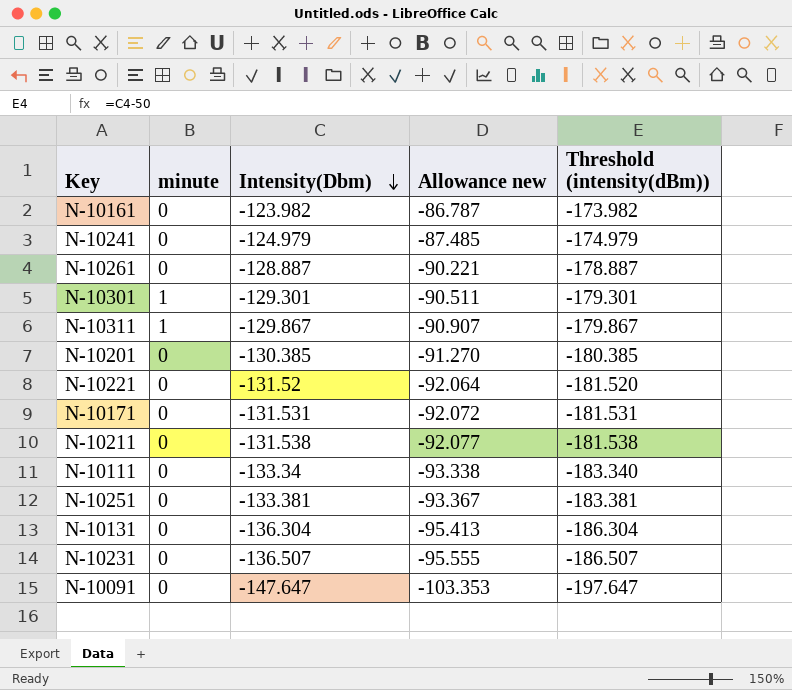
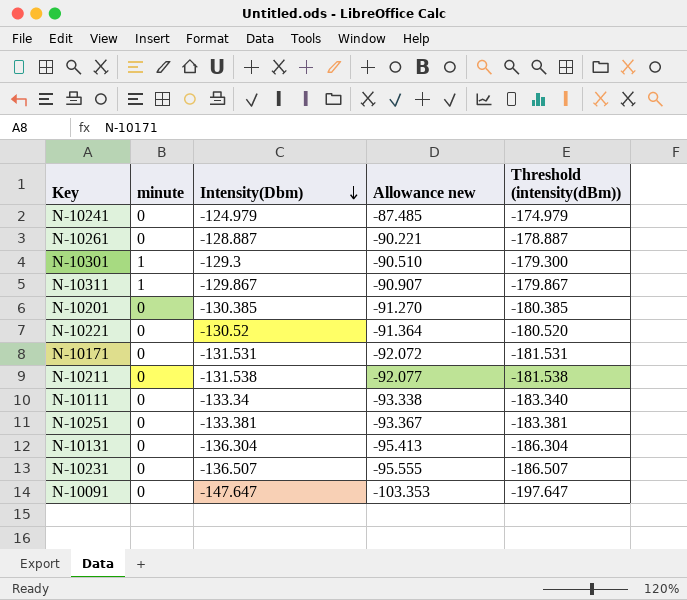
row N-10161: 0 | -123.982 | -86.787 | -173.982 -> none
N-10301 | Intensity(Dbm): -129.301 -> -129.3
N-10301 | Allowance new: -90.511 -> -90.510
N-10301 | Threshold (intensity(dBm)): -179.301 -> -179.300
N-10221 | Intensity(Dbm): -131.52 -> -130.52
N-10221 | Allowance new: -92.064 -> -91.364
N-10221 | Threshold (intensity(dBm)): -181.520 -> -180.520

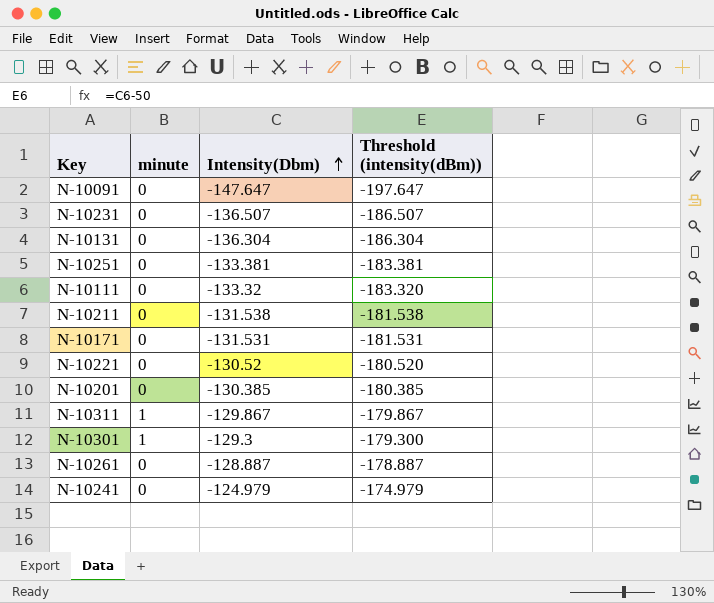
row order: Intensity(Dbm) descending -> Intensity(Dbm) ascending
column Allowance new | formula: [Intensity(Dbm)] * 0.7 -> none
N-10111 | Intensity(Dbm): -133.34 -> -133.32
N-10111 | Threshold (intensity(dBm)): -183.340 -> -183.320

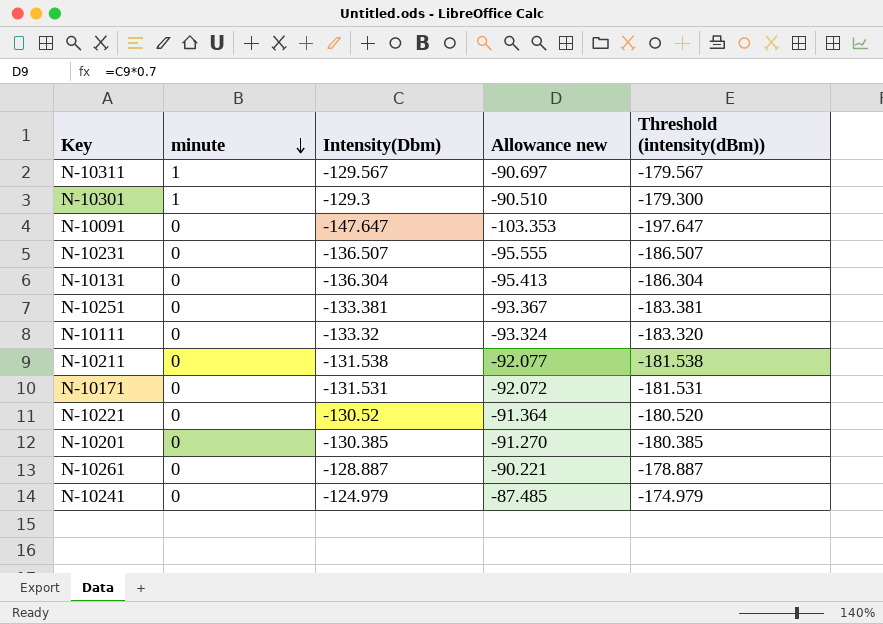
row order: Intensity(Dbm) ascending -> minute descending
column Allowance new | formula: none -> [Intensity(Dbm)] * 0.7
N-10311 | Intensity(Dbm): -129.867 -> -129.567
N-10311 | Threshold (intensity(dBm)): -179.867 -> -179.567

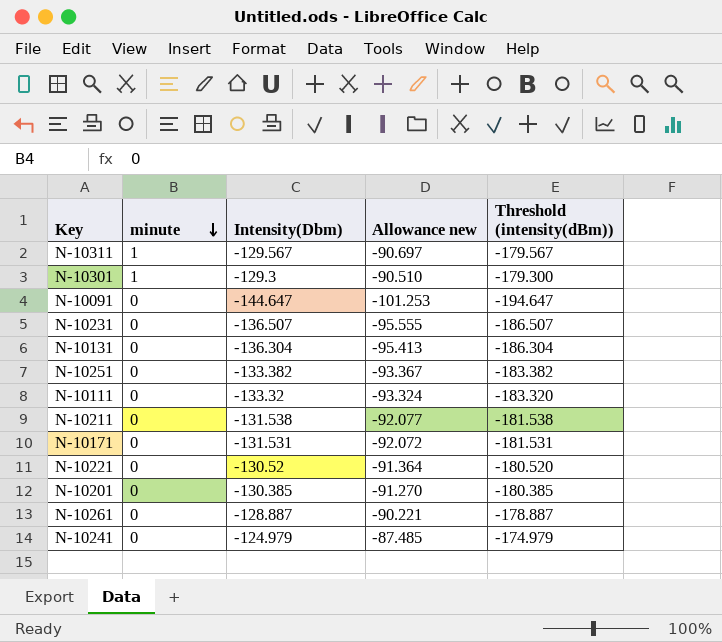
N-10091 | Intensity(Dbm): -147.647 -> -144.647
N-10091 | Allowance new: -103.353 -> -101.253
N-10091 | Threshold (intensity(dBm)): -197.647 -> -194.647
N-10251 | Intensity(Dbm): -133.381 -> -133.382
N-10251 | Threshold (intensity(dBm)): -183.381 -> -183.382

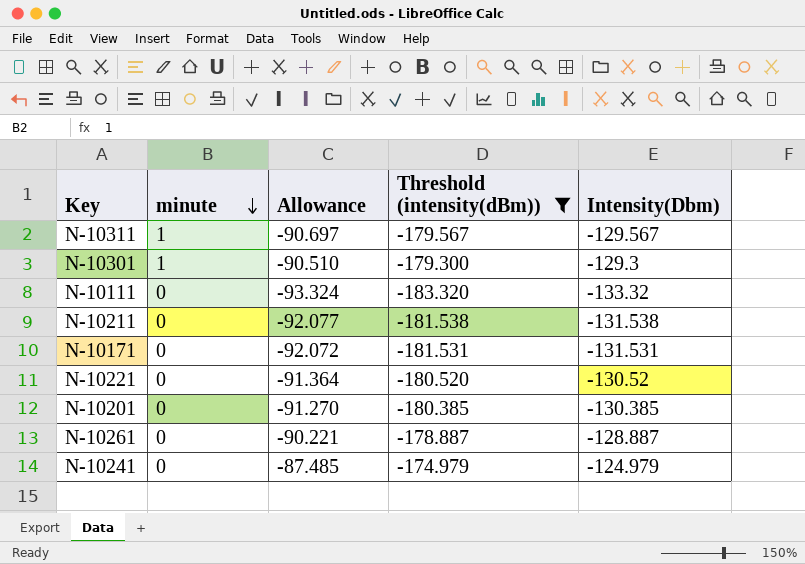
filter: none -> Threshold (intensity(dBm)) >= -183.320
column name: Allowance new -> Allowance
column Intensity(Dbm) | position: 3 -> 5

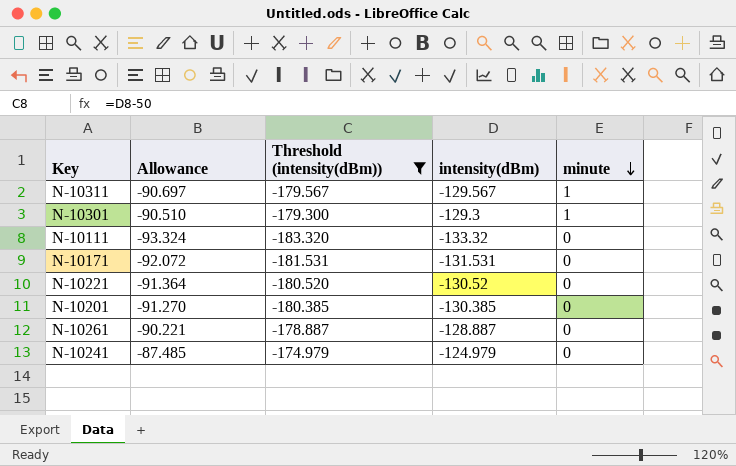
column name: Intensity(Dbm) -> intensity(dBm)
column minute | position: 2 -> 5
row N-10211: 0 | -92.077 | -181.538 | -131.538 -> none

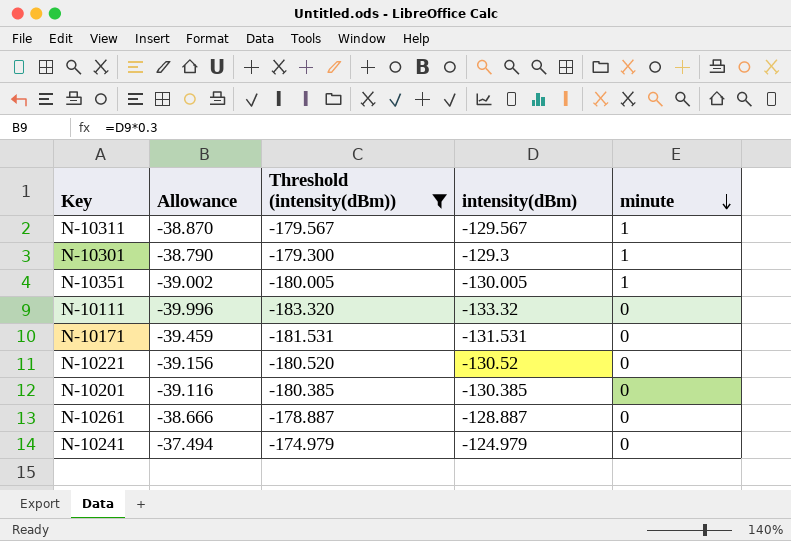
column Allowance | formula: [intensity(dBm)] * 0.7 -> [intensity(dBm)] * 0.3
row N-10351: none -> -39.002 | -180.005 | -130.005 | 1

